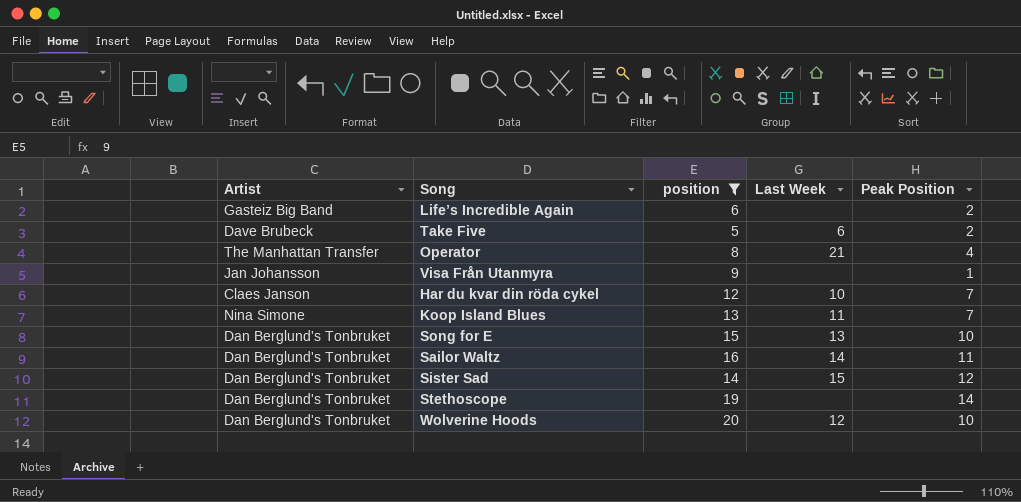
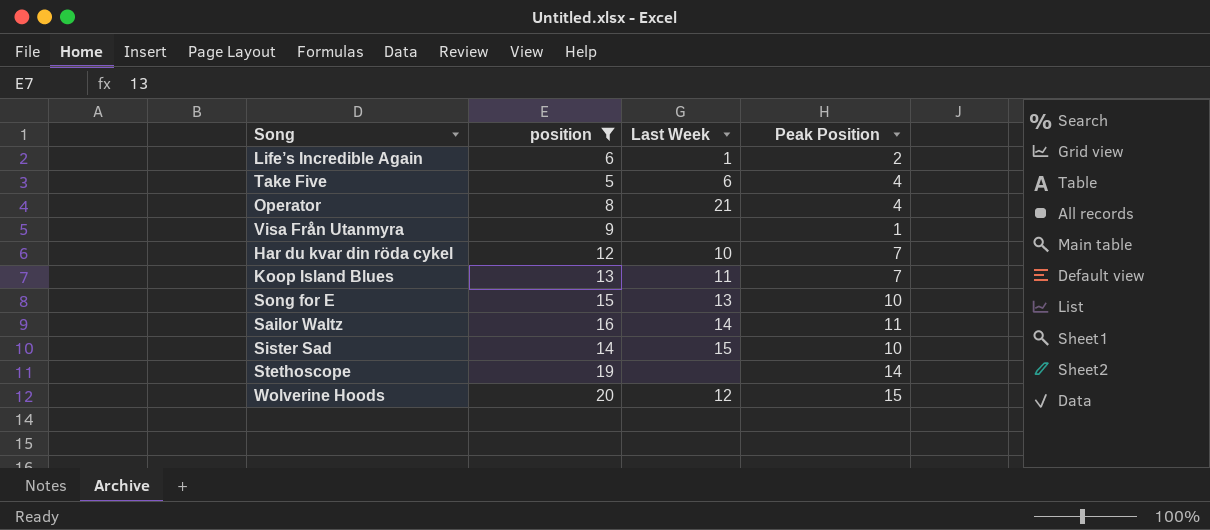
column Artist | position: 1 -> none
Life’s Incredible Again | Last Week: none -> 1
Take Five | Peak Position: 2 -> 4
Sister Sad | Peak Position: 12 -> 10
Wolverine Hoods | Peak Position: 10 -> 15

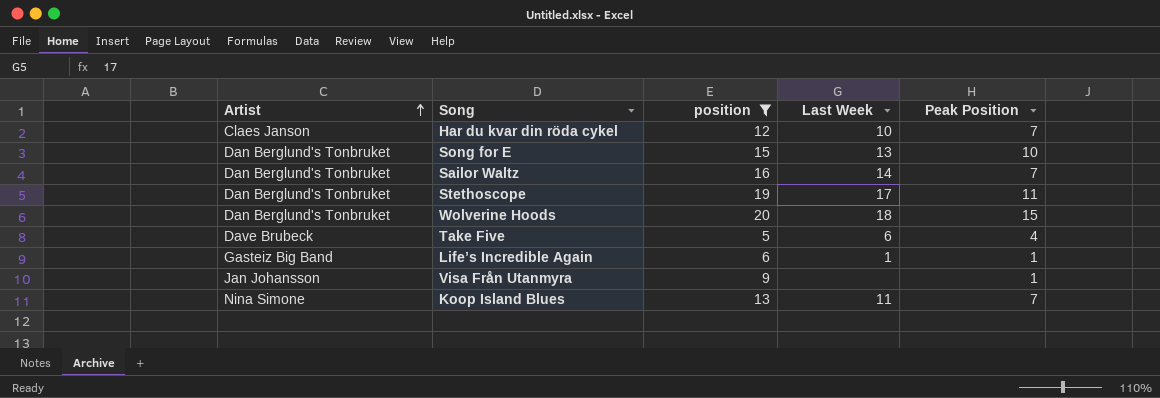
row order: none -> Artist ascending
column Artist | position: none -> 1
row Operator: 8 | 21 | 4 -> none
row Sister Sad: 14 | 15 | 10 -> none
Sailor Waltz | Peak Position: 11 -> 7
Stethoscope | Last Week: none -> 17
Stethoscope | Peak Position: 14 -> 11
Wolverine Hoods | Last Week: 12 -> 18
Life’s Incredible Again | Peak Position: 2 -> 1

